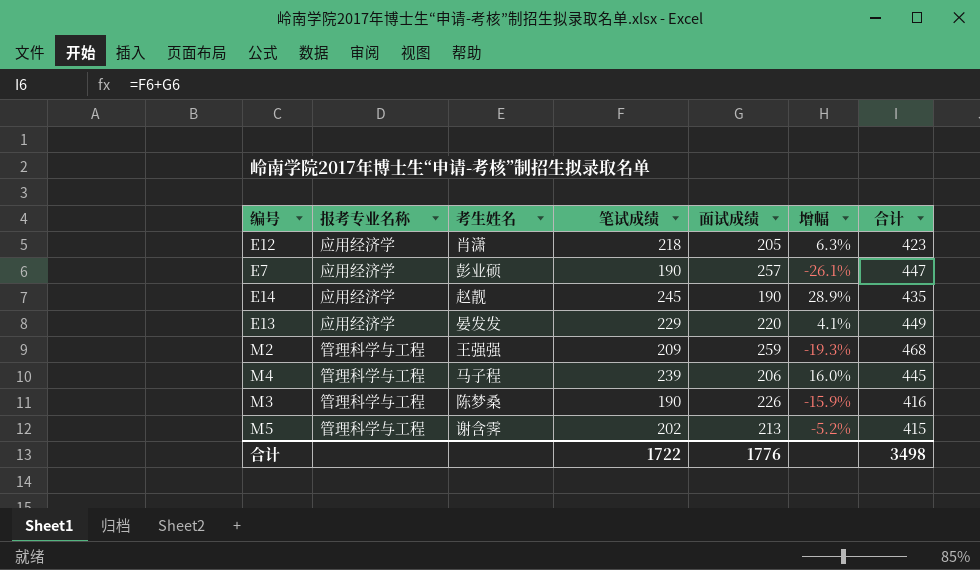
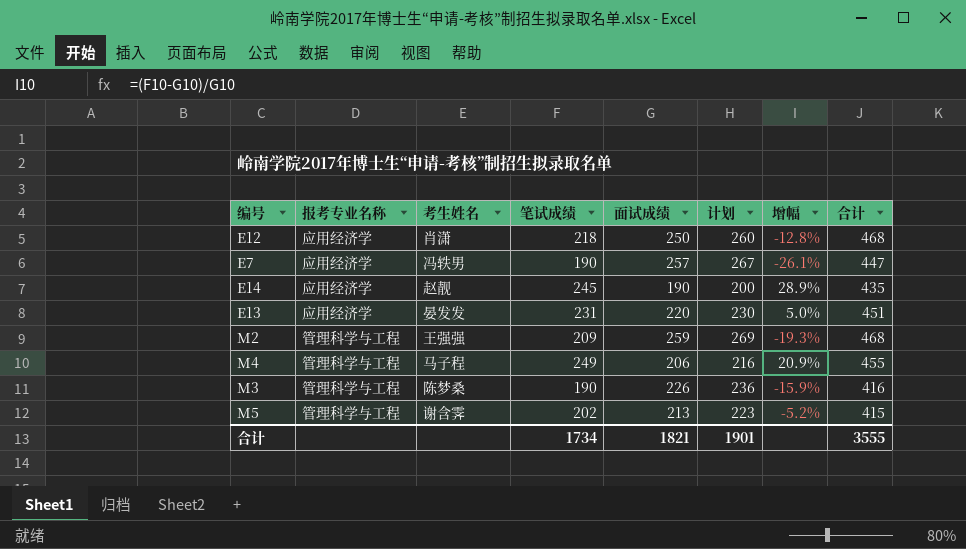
column 计划 | formula: none -> [面试成绩] + 10
E12 | 面试成绩: 205 -> 250
E12 | 增幅: 6.3% -> -12.8%
E12 | 合计: 423 -> 468
E7 | 考生姓名: 彭业硕 -> 冯轶男
E13 | 笔试成绩: 229 -> 231
E13 | 增幅: 4.1% -> 5.0%
E13 | 合计: 449 -> 451
M4 | 笔试成绩: 239 -> 249
M4 | 增幅: 16.0% -> 20.9%
M4 | 合计: 445 -> 455
合计 | 笔试成绩: 1722 -> 1734
合计 | 面试成绩: 1776 -> 1821
合计 | 合计: 3498 -> 3555

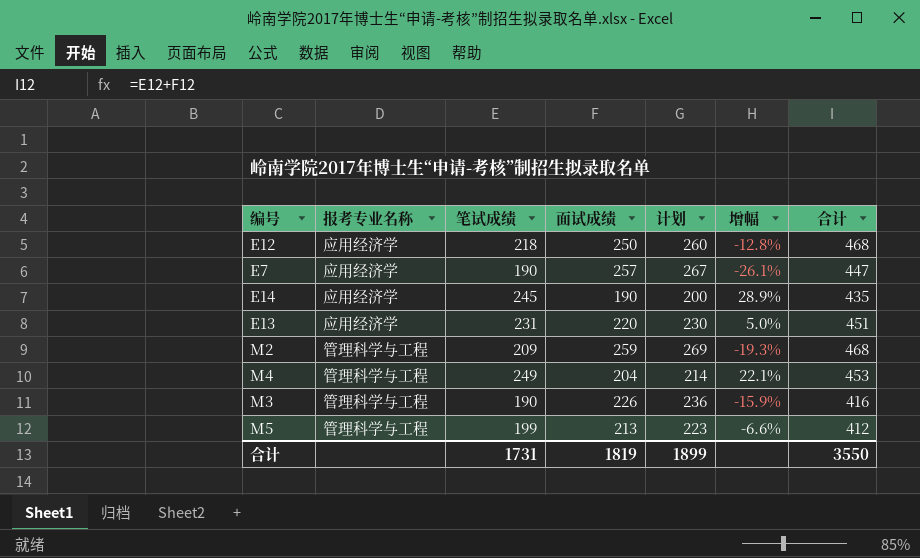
column 考生姓名 | position: 3 -> none
M4 | 面试成绩: 206 -> 204
M4 | 计划: 216 -> 214
M4 | 增幅: 20.9% -> 22.1%
M4 | 合计: 455 -> 453
M5 | 笔试成绩: 202 -> 199
M5 | 增幅: -5.2% -> -6.6%
M5 | 合计: 415 -> 412
合计 | 笔试成绩: 1734 -> 1731
合计 | 面试成绩: 1821 -> 1819
合计 | 计划: 1901 -> 1899
合计 | 合计: 3555 -> 3550

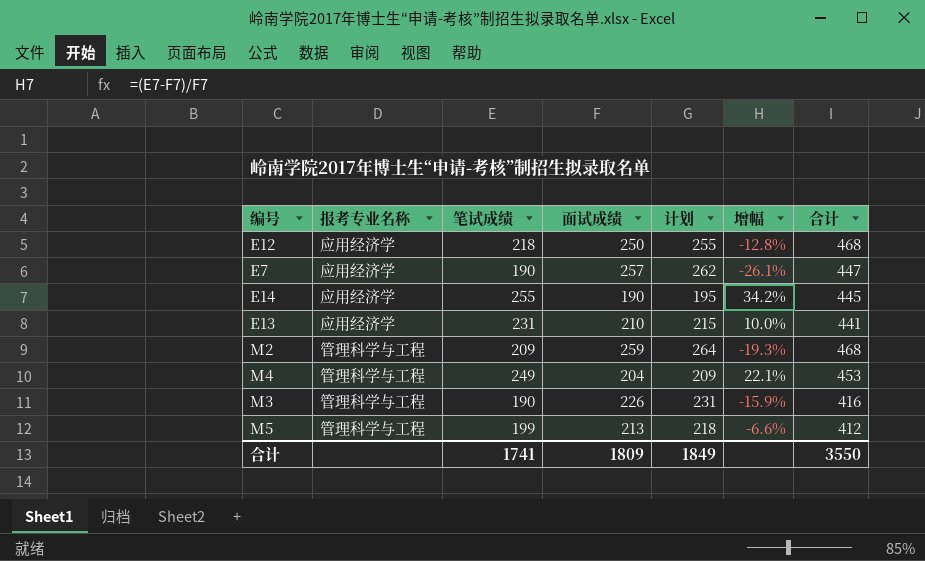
column 计划 | formula: [面试成绩] + 10 -> [面试成绩] + 5
E14 | 笔试成绩: 245 -> 255
E14 | 增幅: 28.9% -> 34.2%
E14 | 合计: 435 -> 445
E13 | 面试成绩: 220 -> 210
E13 | 增幅: 5.0% -> 10.0%
E13 | 合计: 451 -> 441
合计 | 笔试成绩: 1731 -> 1741
合计 | 面试成绩: 1819 -> 1809
合计 | 计划: 1899 -> 1849

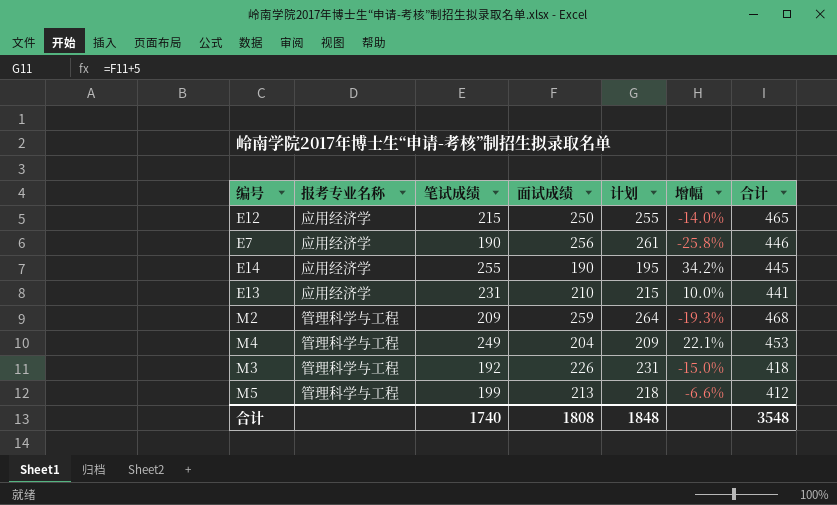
E12 | 笔试成绩: 218 -> 215
E12 | 增幅: -12.8% -> -14.0%
E12 | 合计: 468 -> 465
E7 | 面试成绩: 257 -> 256
E7 | 计划: 262 -> 261
E7 | 增幅: -26.1% -> -25.8%
E7 | 合计: 447 -> 446
M3 | 笔试成绩: 190 -> 192
M3 | 增幅: -15.9% -> -15.0%
M3 | 合计: 416 -> 418
合计 | 笔试成绩: 1741 -> 1740
合计 | 面试成绩: 1809 -> 1808
合计 | 计划: 1849 -> 1848
合计 | 合计: 3550 -> 3548

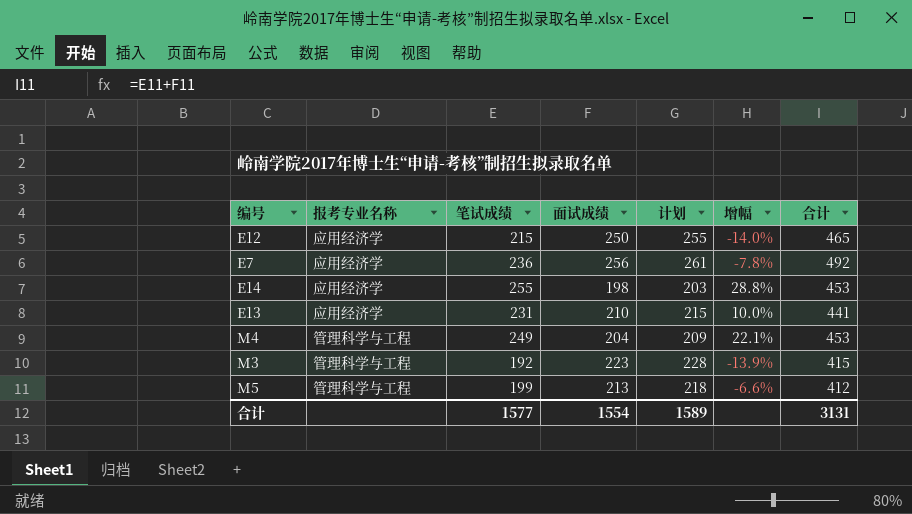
row M2: 管理科学与工程 | 209 | 259 | 264 | -19.3% | 468 -> none
E7 | 笔试成绩: 190 -> 236
E7 | 增幅: -25.8% -> -7.8%
E7 | 合计: 446 -> 492
E14 | 面试成绩: 190 -> 198
E14 | 计划: 195 -> 203
E14 | 增幅: 34.2% -> 28.8%
E14 | 合计: 445 -> 453
M3 | 面试成绩: 226 -> 223
M3 | 计划: 231 -> 228
M3 | 增幅: -15.0% -> -13.9%
M3 | 合计: 418 -> 415
合计 | 笔试成绩: 1740 -> 1577
合计 | 面试成绩: 1808 -> 1554
合计 | 计划: 1848 -> 1589
合计 | 合计: 3548 -> 3131

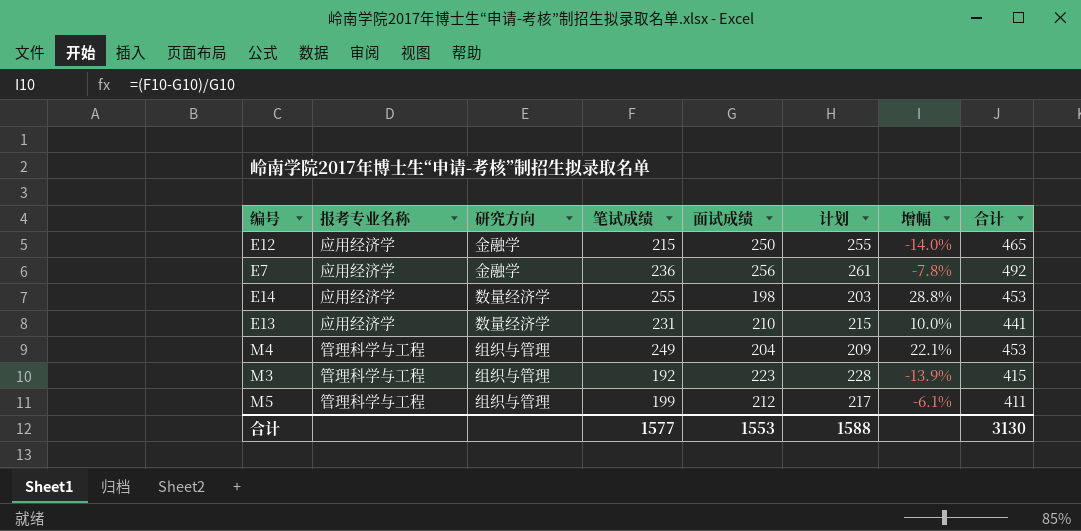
column 研究方向 | position: none -> 3
M5 | 面试成绩: 213 -> 212
M5 | 计划: 218 -> 217
M5 | 增幅: -6.6% -> -6.1%
M5 | 合计: 412 -> 411
合计 | 面试成绩: 1554 -> 1553
合计 | 计划: 1589 -> 1588
合计 | 合计: 3131 -> 3130

